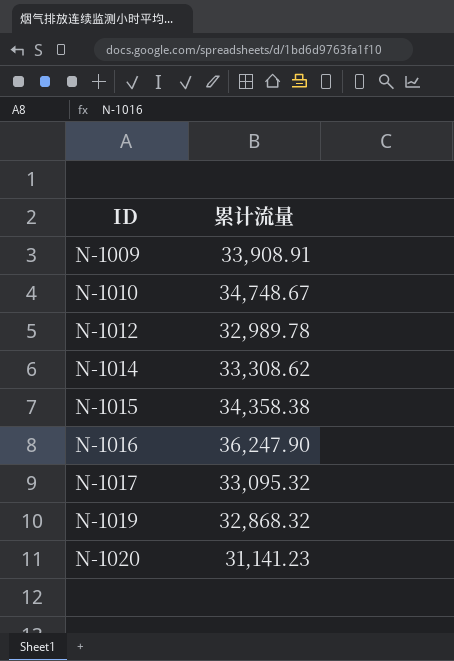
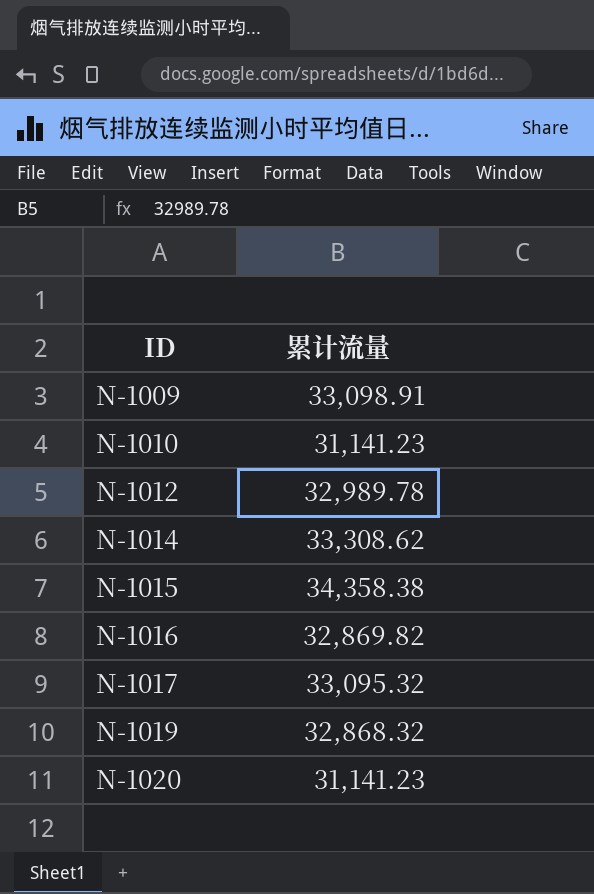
N-1009 | 累计流量: 33,908.91 -> 33,098.91
N-1010 | 累计流量: 34,748.67 -> 31,141.23
N-1016 | 累计流量: 36,247.90 -> 32,869.82

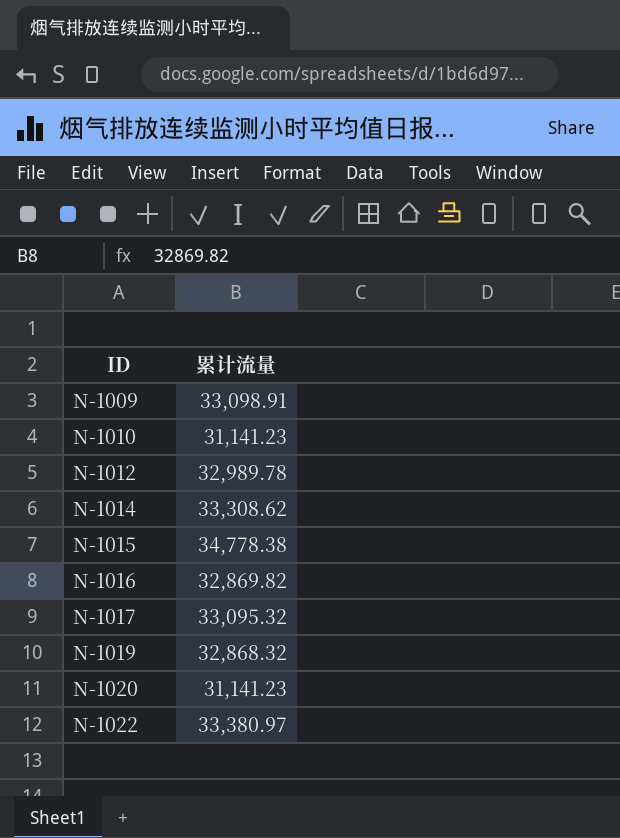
N-1015 | 累计流量: 34,358.38 -> 34,778.38
row N-1022: none -> 33,380.97

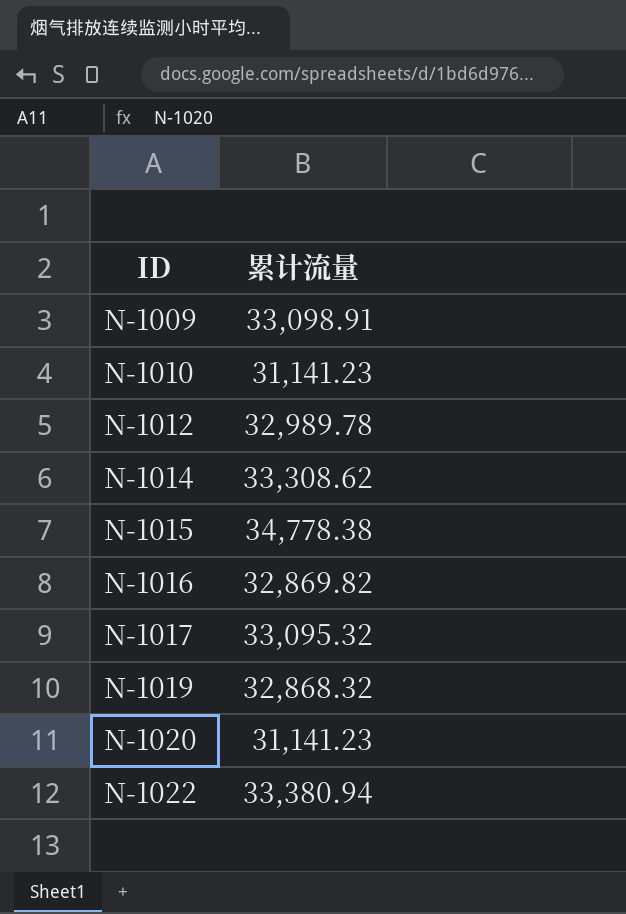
N-1022 | 累计流量: 33,380.97 -> 33,380.94

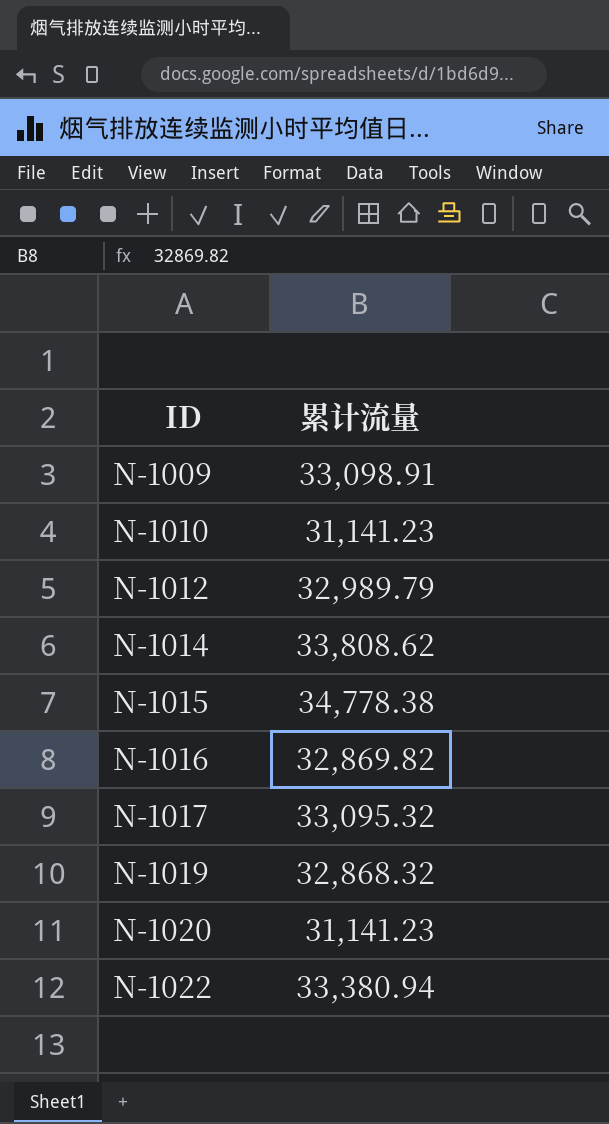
N-1012 | 累计流量: 32,989.78 -> 32,989.79
N-1014 | 累计流量: 33,308.62 -> 33,808.62

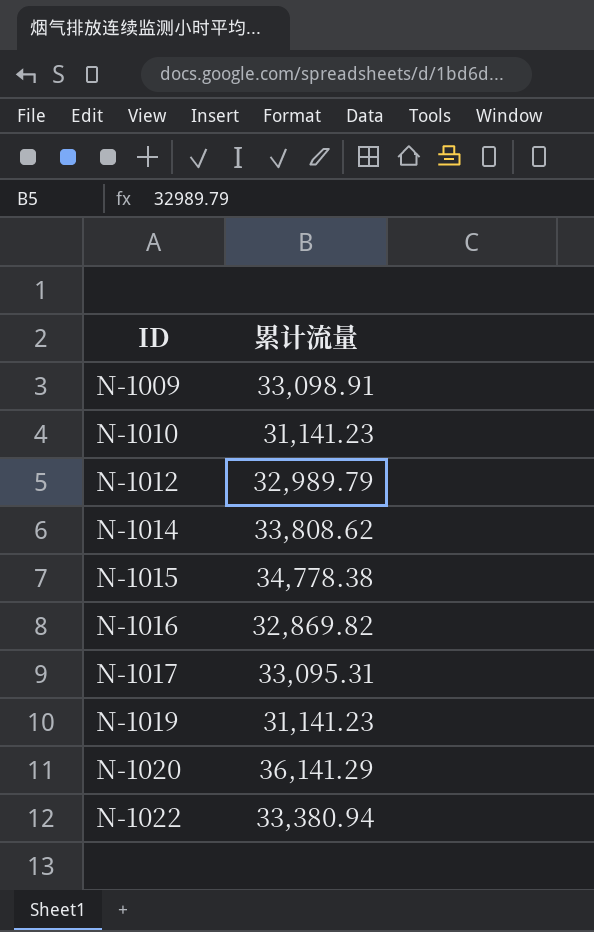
N-1017 | 累计流量: 33,095.32 -> 33,095.31
N-1019 | 累计流量: 32,868.32 -> 31,141.23
N-1020 | 累计流量: 31,141.23 -> 36,141.29

